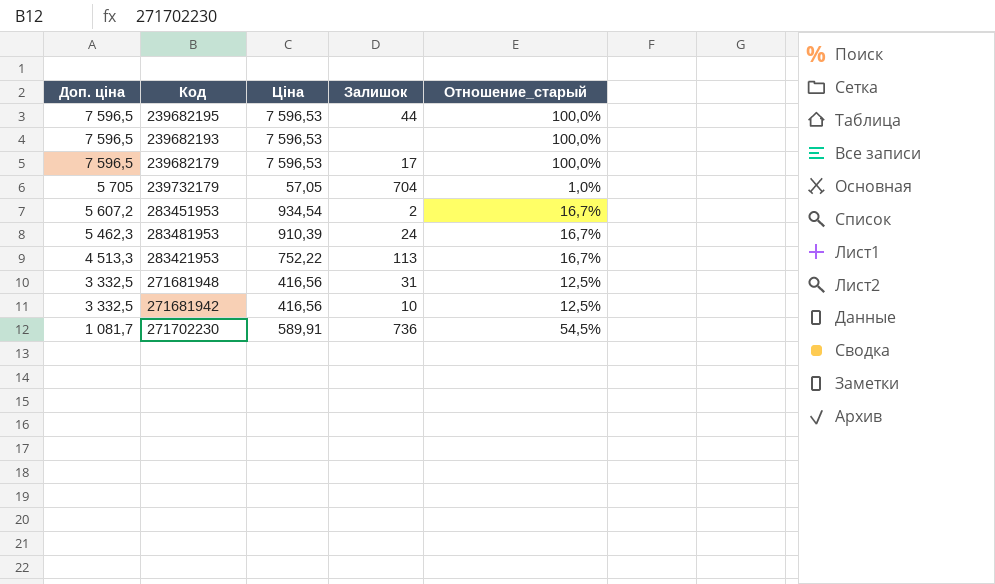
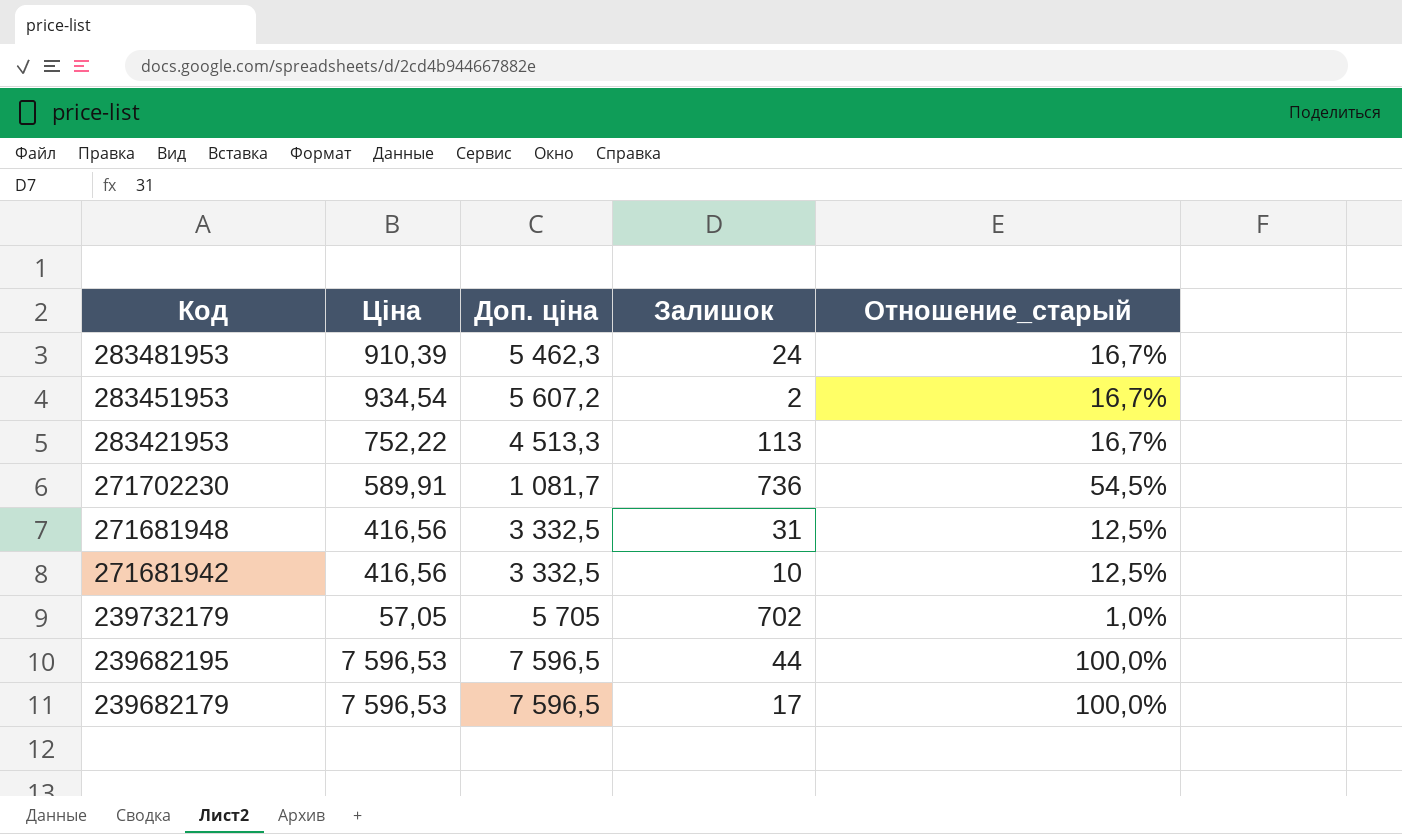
row order: Доп. ціна descending -> Код descending
column Доп. ціна | position: 1 -> 3
row 239682193: 7 596,5 | 7 596,53 | none | 100,0% -> none
239732179 | Залишок: 704 -> 702

